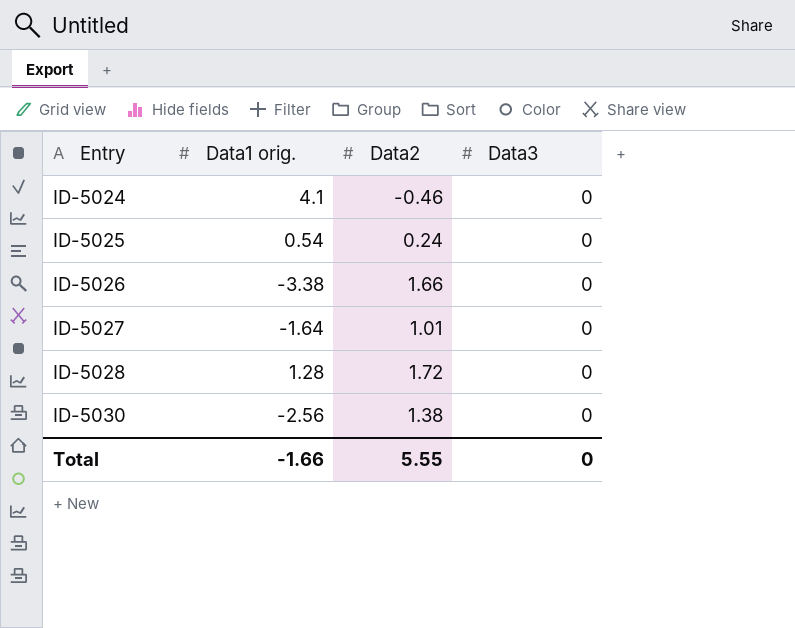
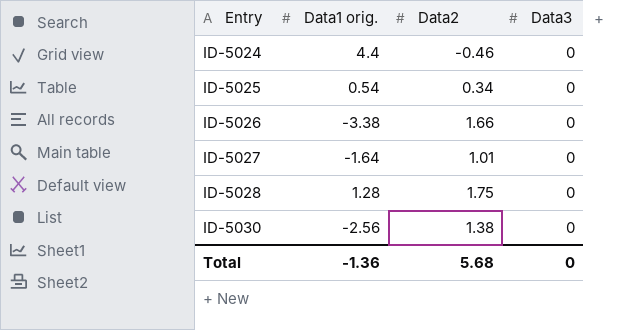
ID-5024 | Data1 orig.: 4.1 -> 4.4
ID-5025 | Data2: 0.24 -> 0.34
ID-5028 | Data2: 1.72 -> 1.75
Total | Data1 orig.: -1.66 -> -1.36
Total | Data2: 5.55 -> 5.68

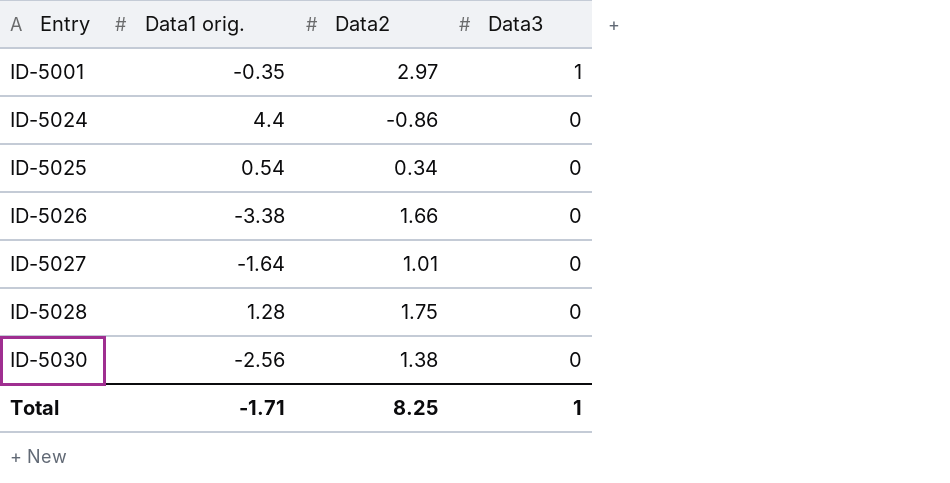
row ID-5001: none -> -0.35 | 2.97 | 1
ID-5024 | Data2: -0.46 -> -0.86
Total | Data1 orig.: -1.36 -> -1.71
Total | Data2: 5.68 -> 8.25
Total | Data3: 0 -> 1

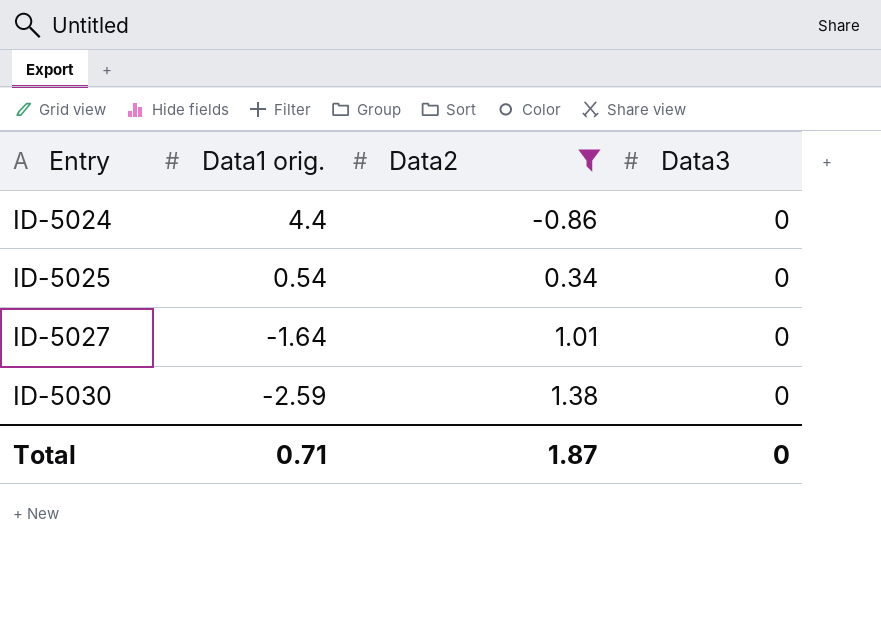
filter: none -> Data2 <= 1.38
ID-5030 | Data1 orig.: -2.56 -> -2.59
Total | Data1 orig.: -1.71 -> 0.71
Total | Data2: 8.25 -> 1.87
Total | Data3: 1 -> 0

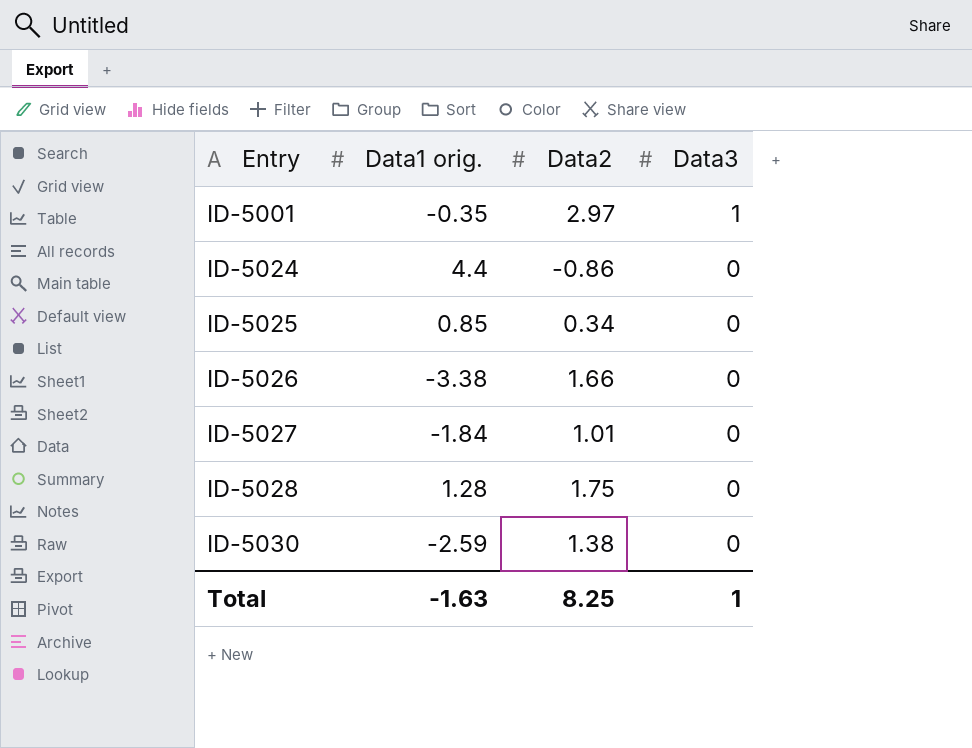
filter: Data2 <= 1.38 -> none
ID-5025 | Data1 orig.: 0.54 -> 0.85
ID-5027 | Data1 orig.: -1.64 -> -1.84
Total | Data1 orig.: 0.71 -> -1.63
Total | Data2: 1.87 -> 8.25
Total | Data3: 0 -> 1

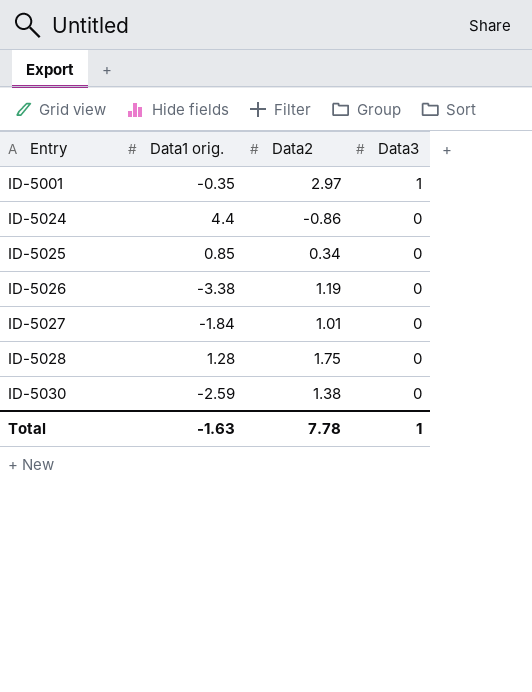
ID-5026 | Data2: 1.66 -> 1.19
Total | Data2: 8.25 -> 7.78

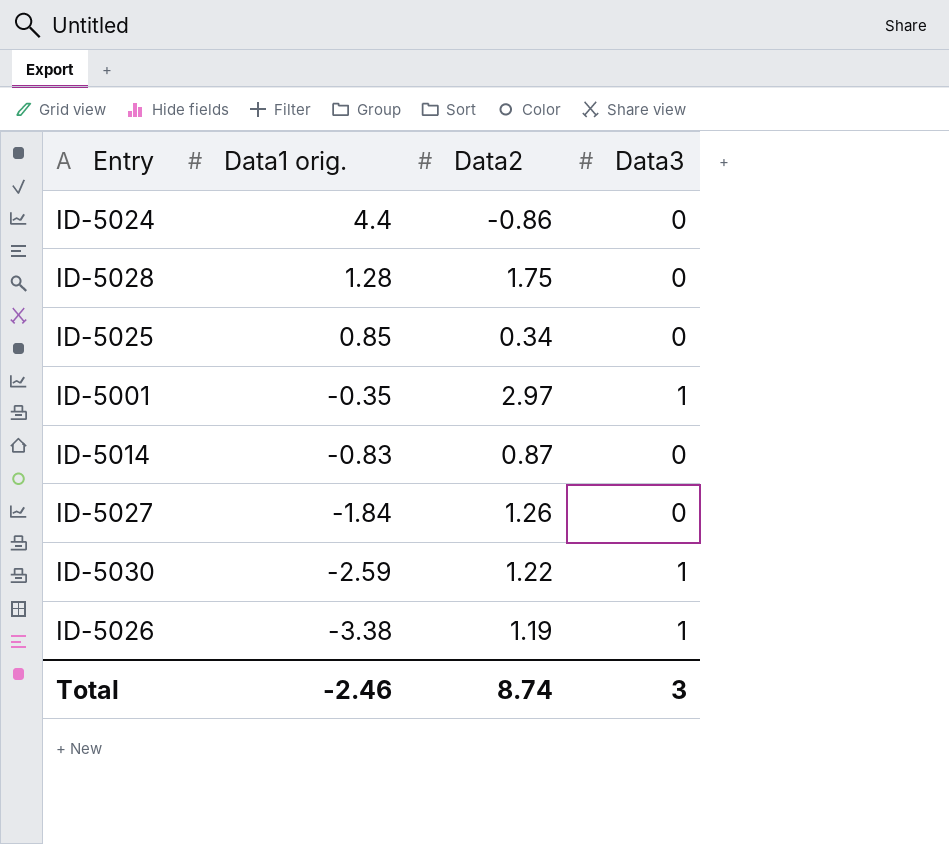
row order: Entry ascending -> Data1 orig. descending
row ID-5014: none -> -0.83 | 0.87 | 0
ID-5027 | Data2: 1.01 -> 1.26
ID-5030 | Data2: 1.38 -> 1.22
ID-5030 | Data3: 0 -> 1
ID-5026 | Data3: 0 -> 1
Total | Data1 orig.: -1.63 -> -2.46
Total | Data2: 7.78 -> 8.74
Total | Data3: 1 -> 3

